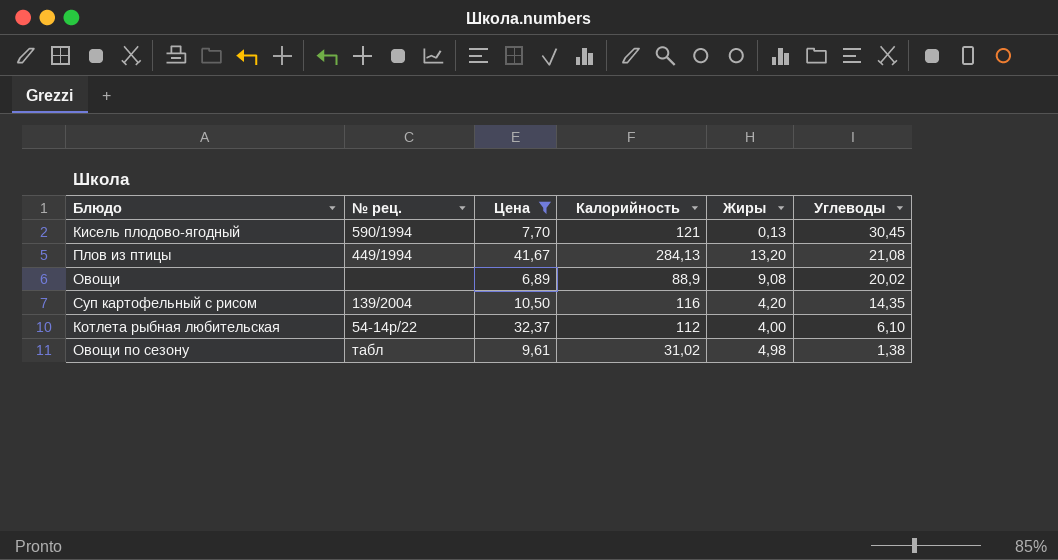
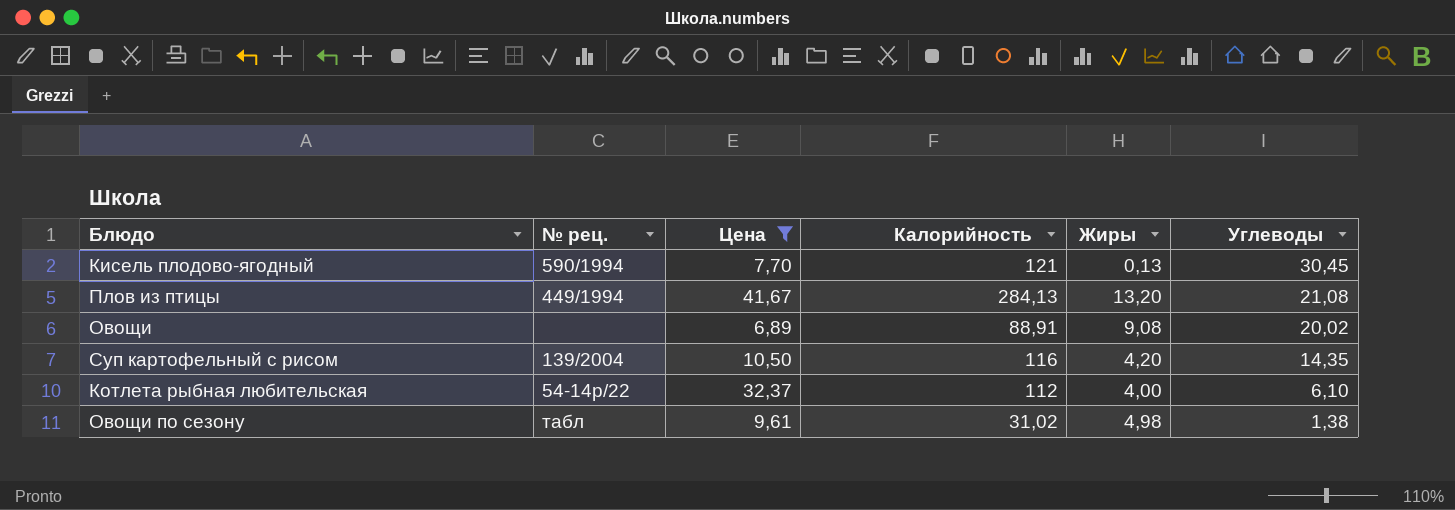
Овощи | Калорийность: 88,9 -> 88,91

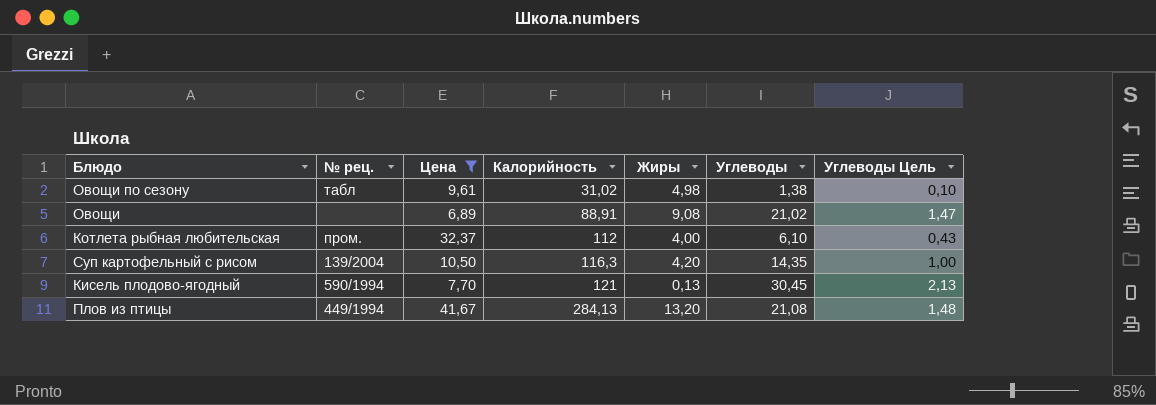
row order: Углеводы descending -> Калорийность ascending
column Углеводы Цель | formula: none -> [Углеводы] * 0,07
Овощи | Углеводы: 20,02 -> 21,02
Котлета рыбная любительская | № рец.: 54-14р/22 -> пром.
Суп картофельный с рисом | Калорийность: 116 -> 116,3

